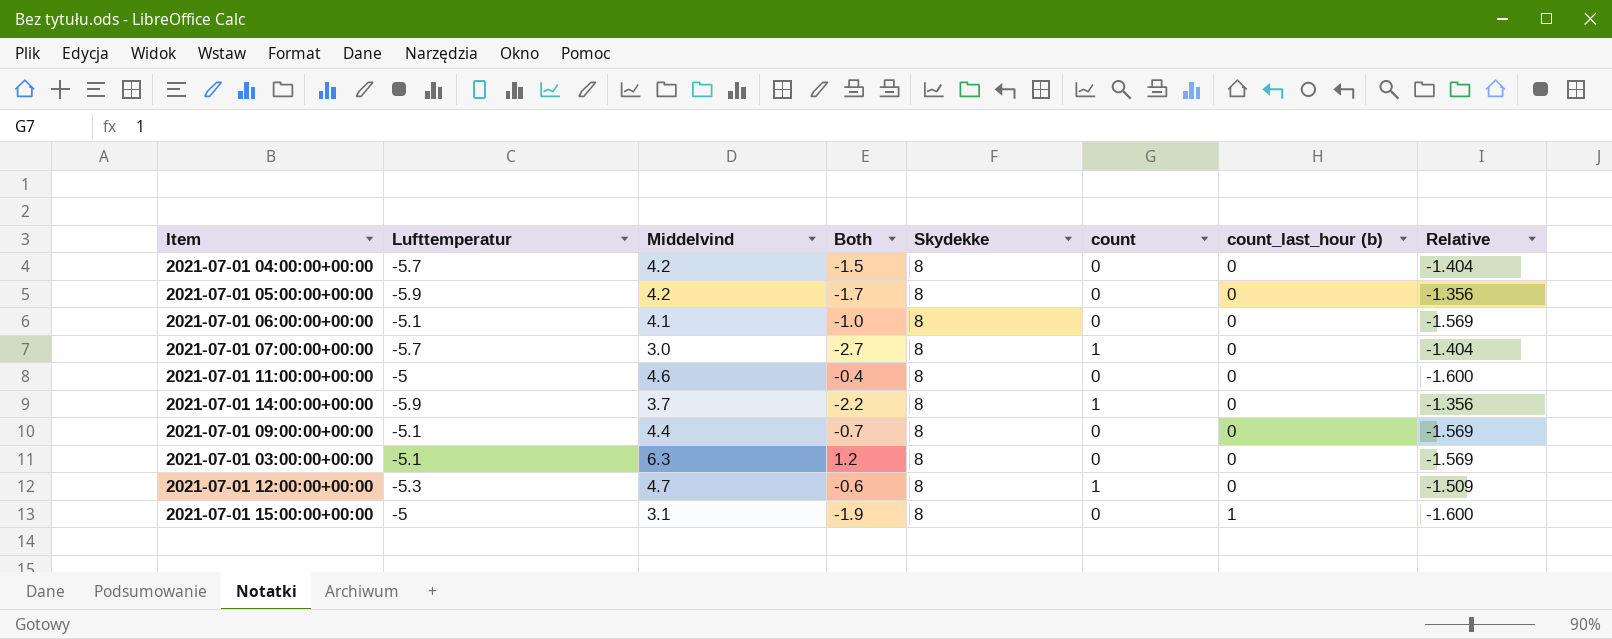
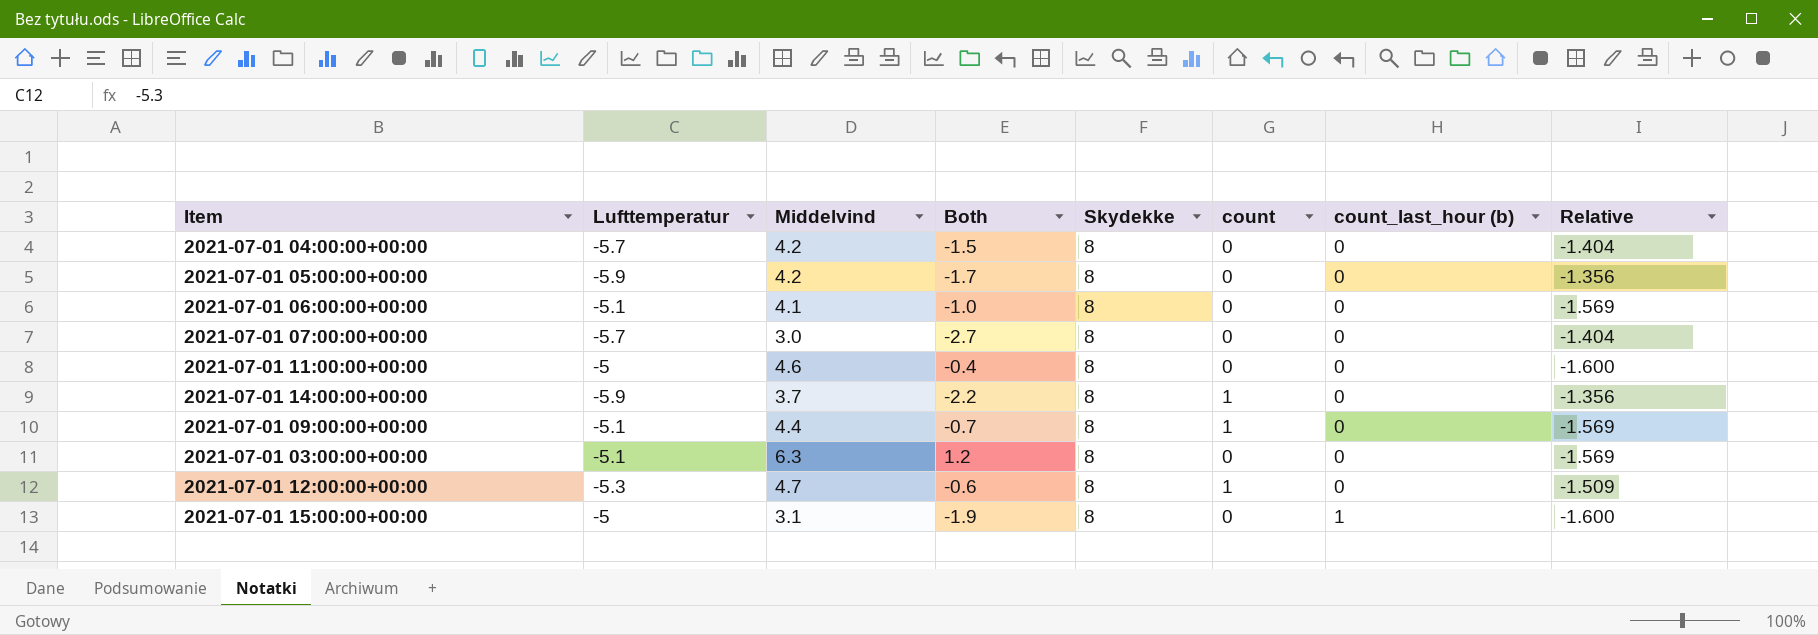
2021-07-01 07:00:00+00:00 | count: 1 -> 0
2021-07-01 09:00:00+00:00 | count: 0 -> 1

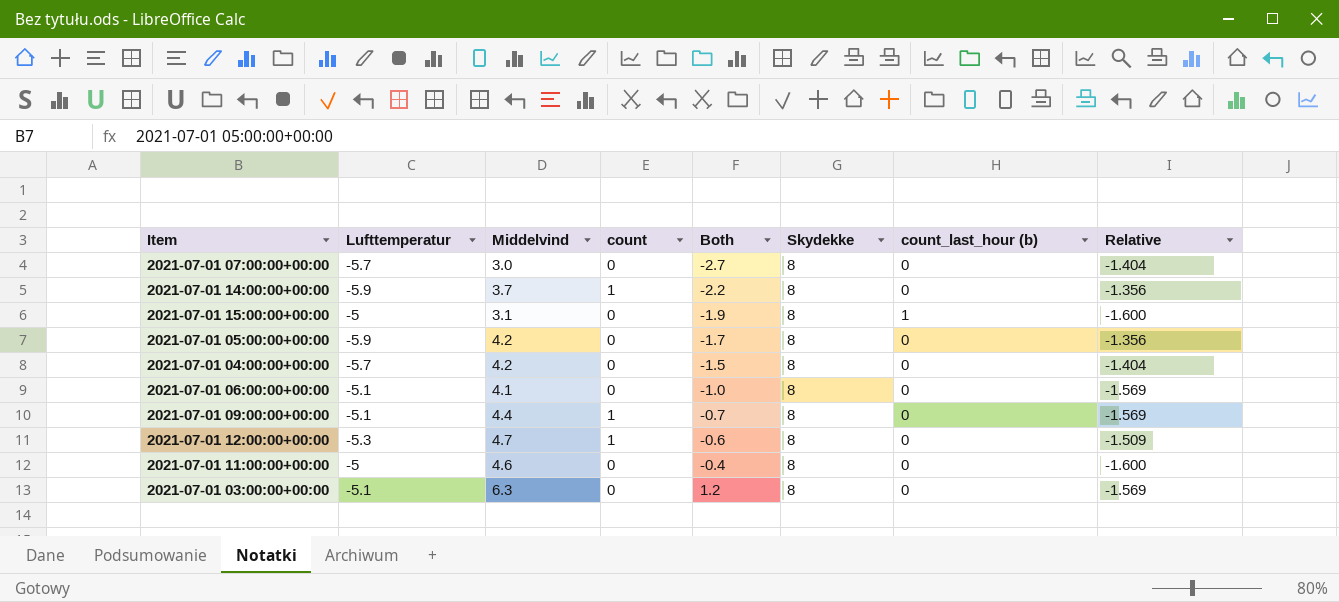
row order: count_last_hour (b) ascending -> Both ascending
column count | position: 6 -> 4

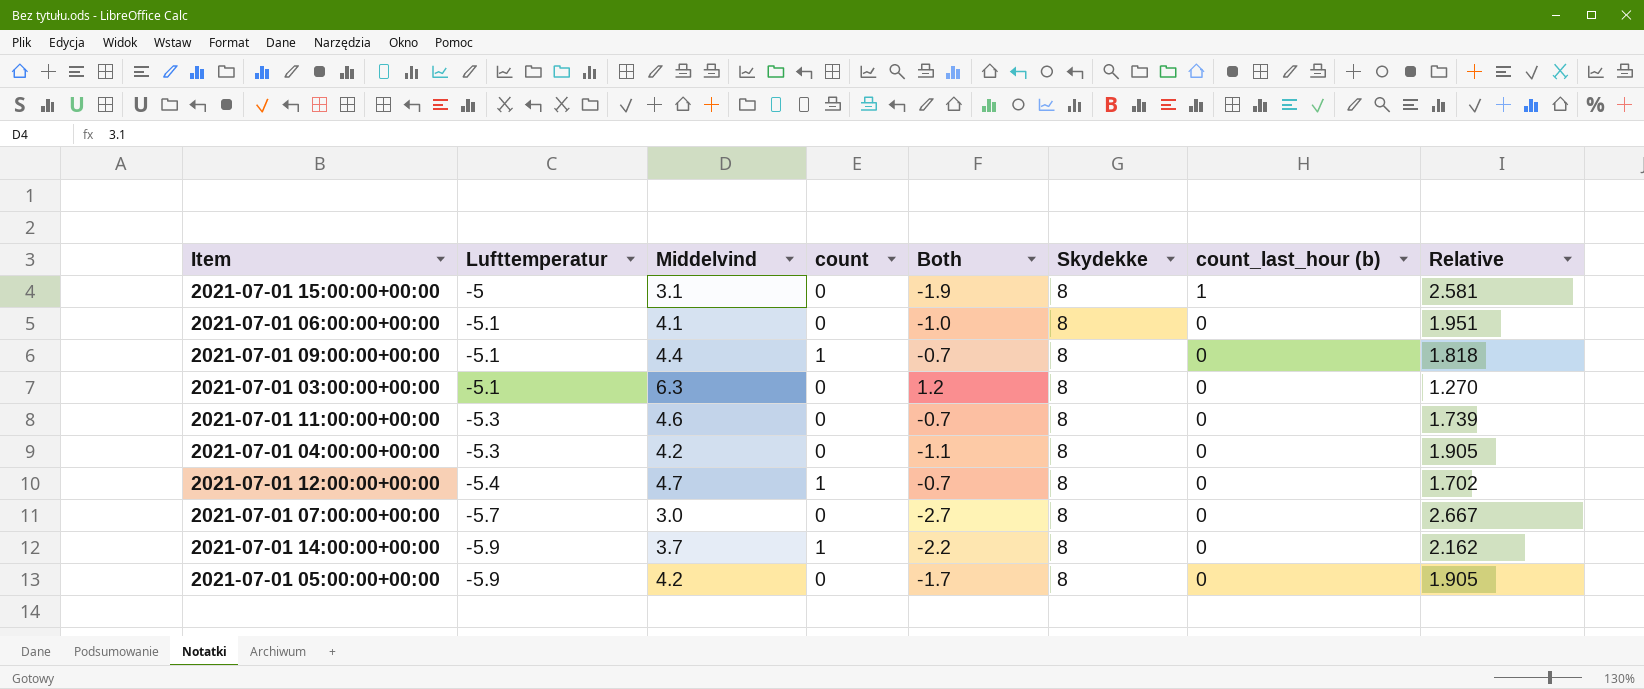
row order: Both ascending -> Lufttemperatur descending
column Relative | formula: [Skydekke] / [Lufttemperatur] -> [Skydekke] / [Middelvind]
2021-07-01 11:00:00+00:00 | Lufttemperatur: -5 -> -5.3
2021-07-01 11:00:00+00:00 | Both: -0.4 -> -0.7
2021-07-01 04:00:00+00:00 | Lufttemperatur: -5.7 -> -5.3
2021-07-01 04:00:00+00:00 | Both: -1.5 -> -1.1
2021-07-01 12:00:00+00:00 | Lufttemperatur: -5.3 -> -5.4
2021-07-01 12:00:00+00:00 | Both: -0.6 -> -0.7

